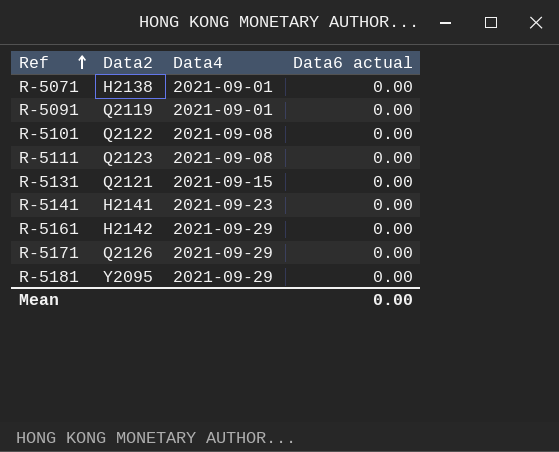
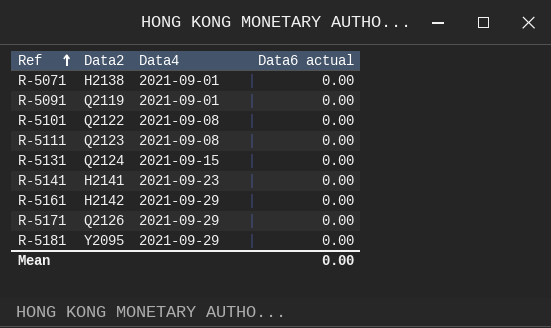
R-5131 | Data2: Q2121 -> Q2124

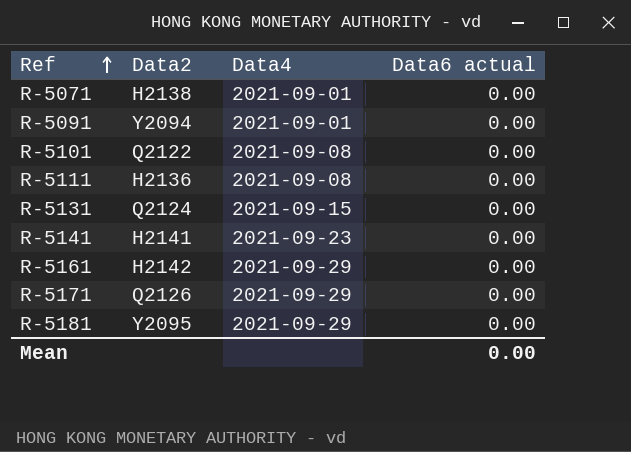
R-5091 | Data2: Q2119 -> Y2094
R-5111 | Data2: Q2123 -> H2136

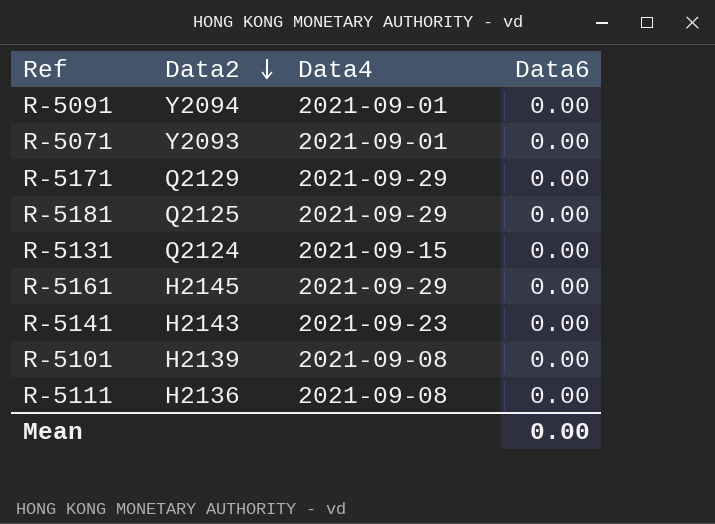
row order: Ref ascending -> Data2 descending
column name: Data6 actual -> Data6
R-5071 | Data2: H2138 -> Y2093
R-5171 | Data2: Q2126 -> Q2129
R-5181 | Data2: Y2095 -> Q2125
R-5161 | Data2: H2142 -> H2145
R-5141 | Data2: H2141 -> H2143
R-5101 | Data2: Q2122 -> H2139

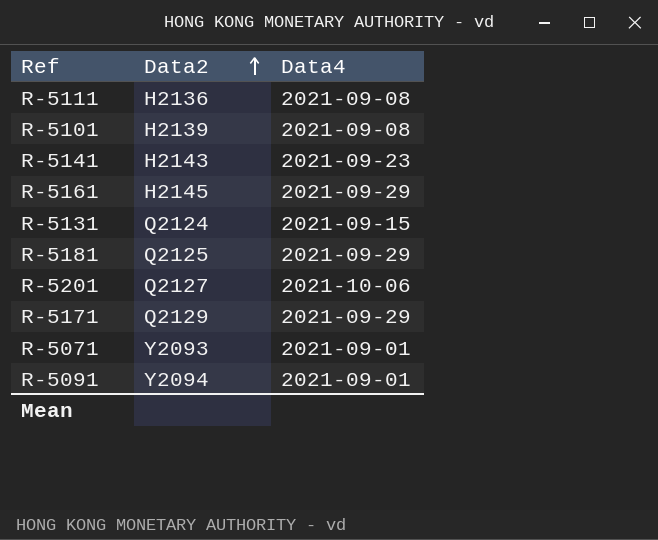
row order: Data2 descending -> Data2 ascending
column Data6 | position: 4 -> none
row R-5201: none -> Q2127 | 2021-10-06

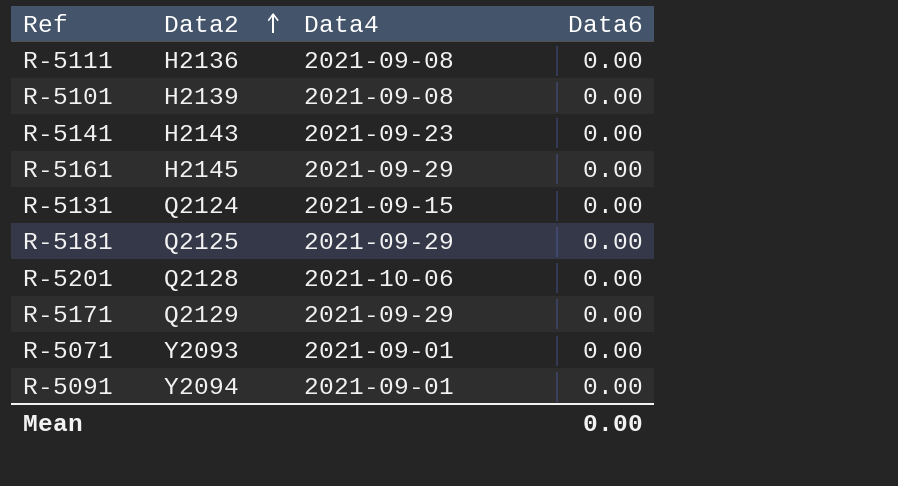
column Data6 | position: none -> 4
R-5201 | Data2: Q2127 -> Q2128

